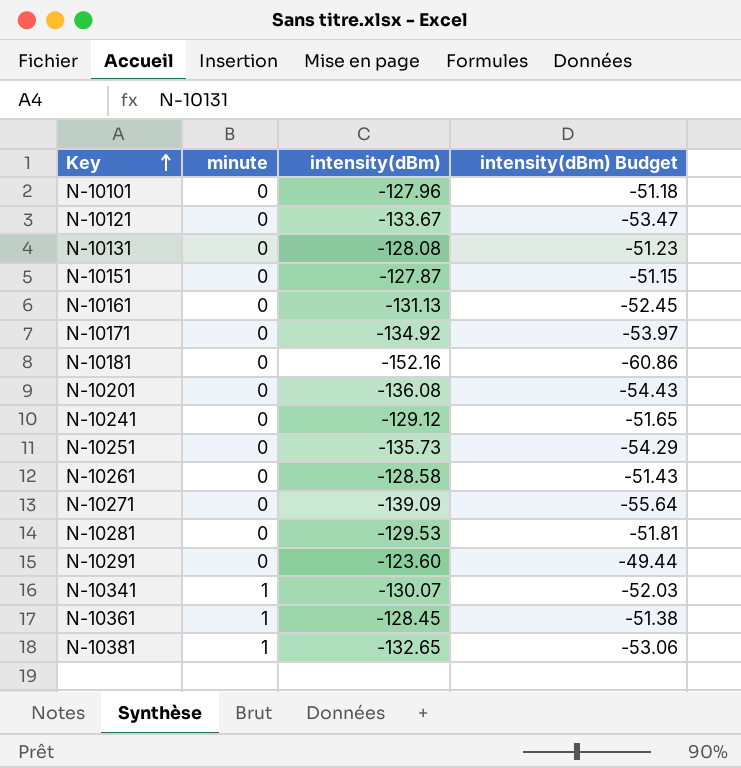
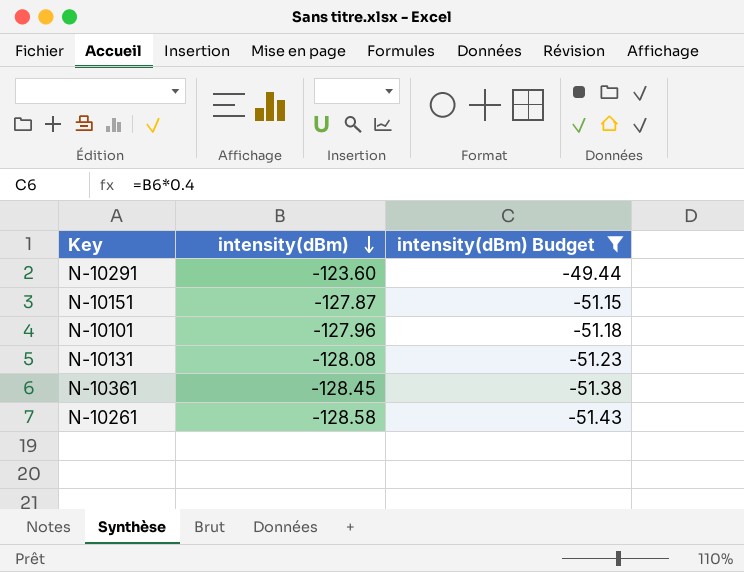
filter: none -> intensity(dBm) Budget >= -51.43
row order: Key ascending -> intensity(dBm) descending
column minute | position: 2 -> none

